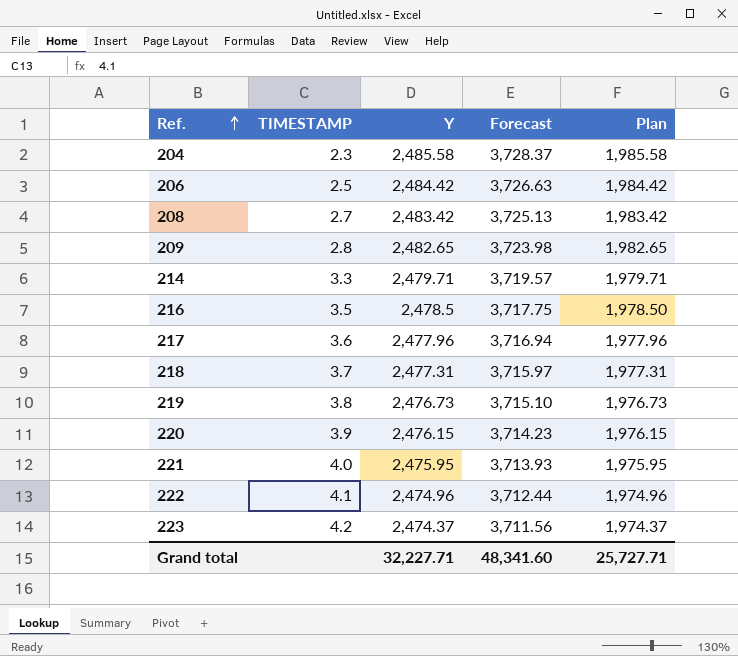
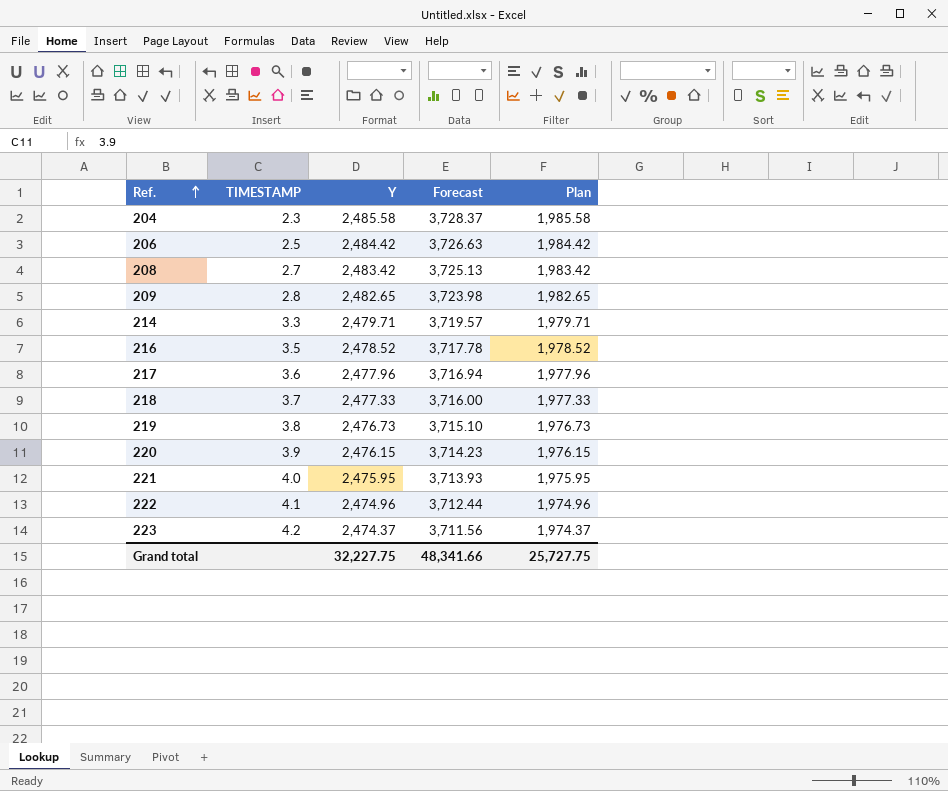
216 | Y: 2,478.5 -> 2,478.52
216 | Forecast: 3,717.75 -> 3,717.78
216 | Plan: 1,978.50 -> 1,978.52
218 | Y: 2,477.31 -> 2,477.33
218 | Forecast: 3,715.97 -> 3,716.00
218 | Plan: 1,977.31 -> 1,977.33
Grand total | Y: 32,227.71 -> 32,227.75
Grand total | Forecast: 48,341.60 -> 48,341.66
Grand total | Plan: 25,727.71 -> 25,727.75

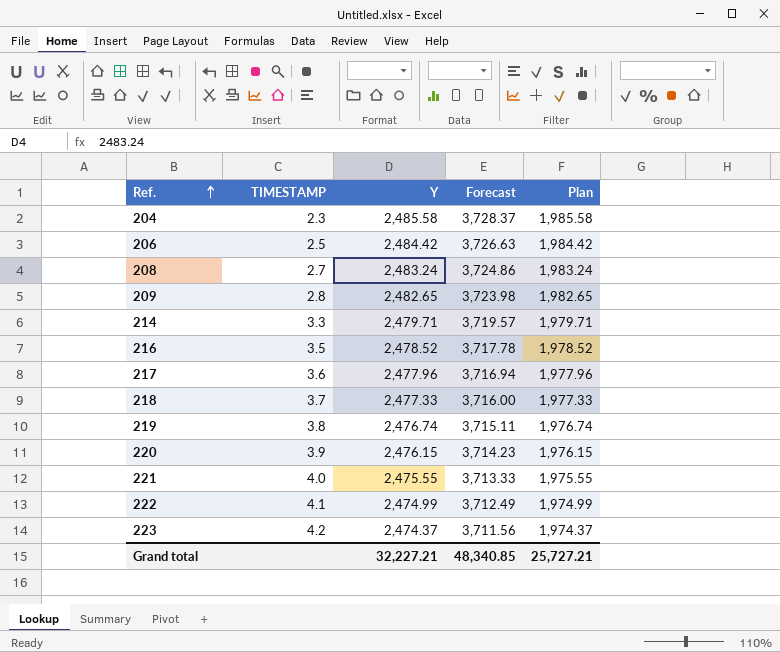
208 | Y: 2,483.42 -> 2,483.24
208 | Forecast: 3,725.13 -> 3,724.86
208 | Plan: 1,983.42 -> 1,983.24
219 | Y: 2,476.73 -> 2,476.74
219 | Forecast: 3,715.10 -> 3,715.11
219 | Plan: 1,976.73 -> 1,976.74
221 | Y: 2,475.95 -> 2,475.55
221 | Forecast: 3,713.93 -> 3,713.33
221 | Plan: 1,975.95 -> 1,975.55
222 | Y: 2,474.96 -> 2,474.99
222 | Forecast: 3,712.44 -> 3,712.49
222 | Plan: 1,974.96 -> 1,974.99
Grand total | Y: 32,227.75 -> 32,227.21
Grand total | Forecast: 48,341.66 -> 48,340.85
Grand total | Plan: 25,727.75 -> 25,727.21

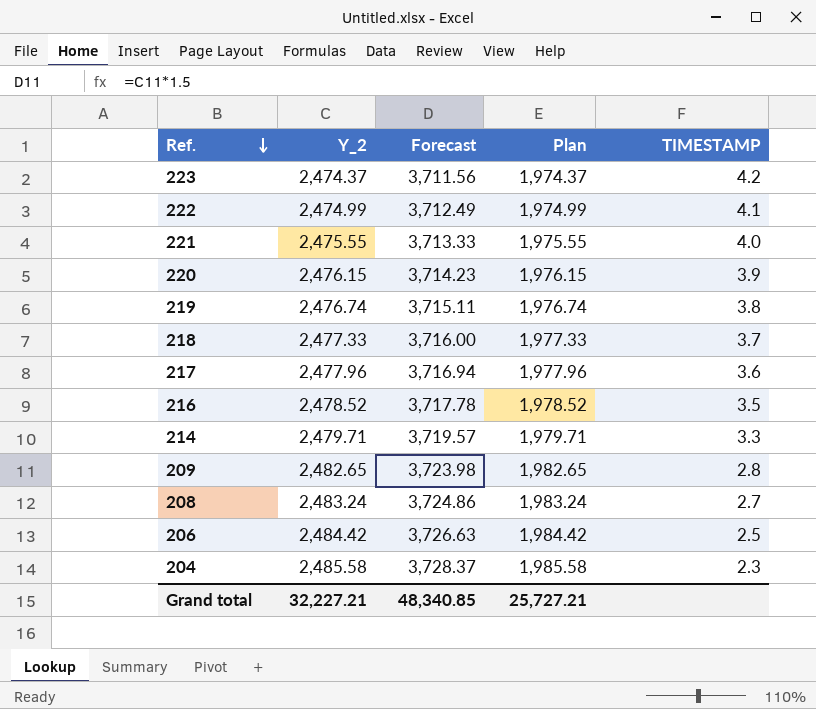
row order: Ref. ascending -> Ref. descending
column name: Y -> Y_2
column TIMESTAMP | position: 2 -> 5

